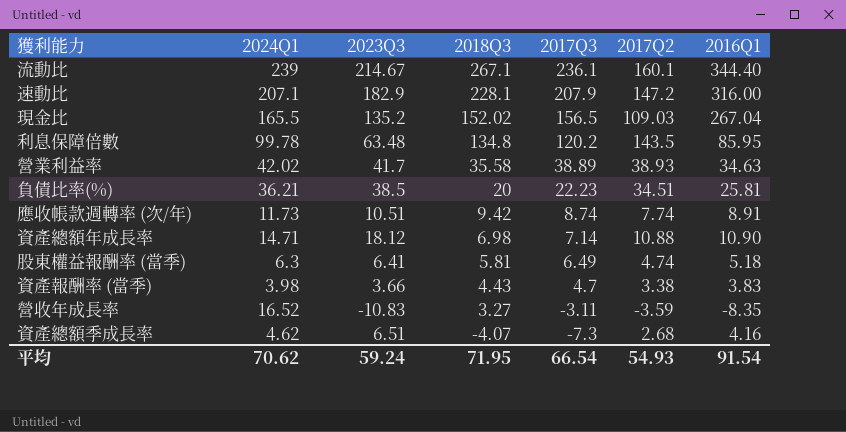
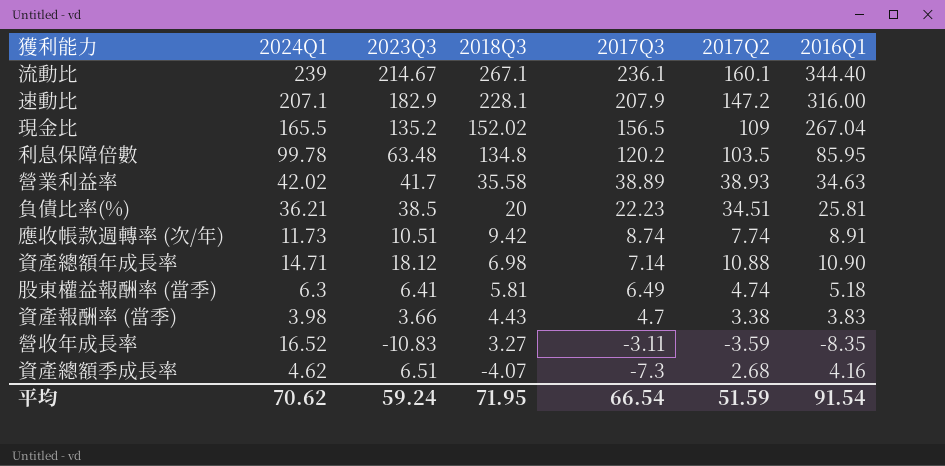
現金比 | 2017Q2: 109.03 -> 109
利息保障倍數 | 2017Q2: 143.5 -> 103.5
平均 | 2017Q2: 54.93 -> 51.59

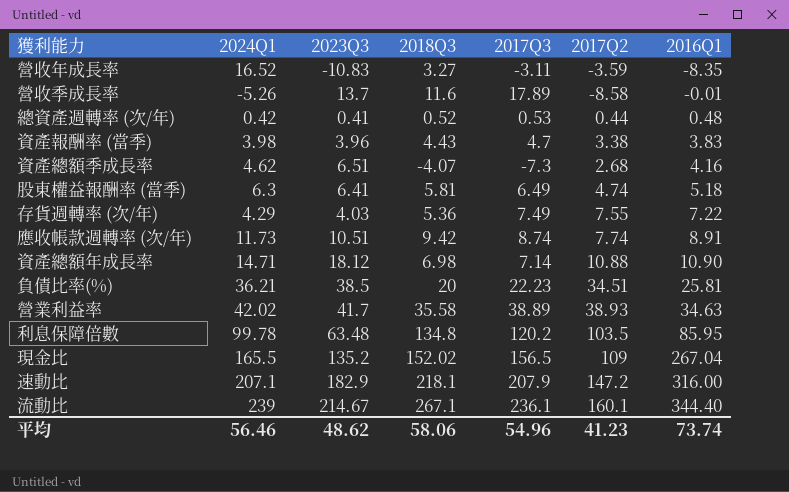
row order: 2018Q3 descending -> 2016Q1 ascending
row 營收季成長率: none -> -5.26 | 13.7 | 11.6 | 17.89 | -8.58 | -0.01
row 總資產週轉率 (次/年): none -> 0.42 | 0.41 | 0.52 | 0.53 | 0.44 | 0.48
資產報酬率 (當季) | 2023Q3: 3.66 -> 3.96
row 存貨週轉率 (次/年): none -> 4.29 | 4.03 | 5.36 | 7.49 | 7.55 | 7.22
速動比 | 2018Q3: 228.1 -> 218.1
平均 | 2024Q1: 70.62 -> 56.46
平均 | 2023Q3: 59.24 -> 48.62
平均 | 2018Q3: 71.95 -> 58.06
平均 | 2017Q3: 66.54 -> 54.96
平均 | 2017Q2: 51.59 -> 41.23
平均 | 2016Q1: 91.54 -> 73.74

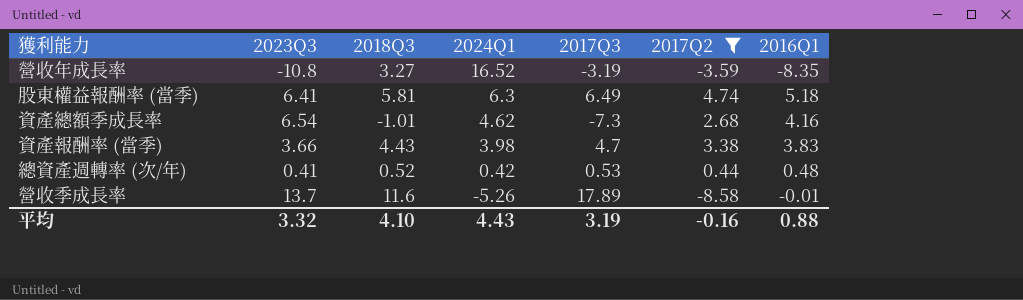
filter: none -> 2017Q2 <= 4.74
row order: 2016Q1 ascending -> 2024Q1 descending
column 2024Q1 | position: 2 -> 4
營收年成長率 | 2023Q3: -10.83 -> -10.8
營收年成長率 | 2017Q3: -3.11 -> -3.19
資產總額季成長率 | 2023Q3: 6.51 -> 6.54
資產總額季成長率 | 2018Q3: -4.07 -> -1.01
資產報酬率 (當季) | 2023Q3: 3.96 -> 3.66
平均 | 2023Q3: 48.62 -> 3.32
平均 | 2018Q3: 58.06 -> 4.10
平均 | 2024Q1: 56.46 -> 4.43
平均 | 2017Q3: 54.96 -> 3.19
平均 | 2017Q2: 41.23 -> -0.16
平均 | 2016Q1: 73.74 -> 0.88

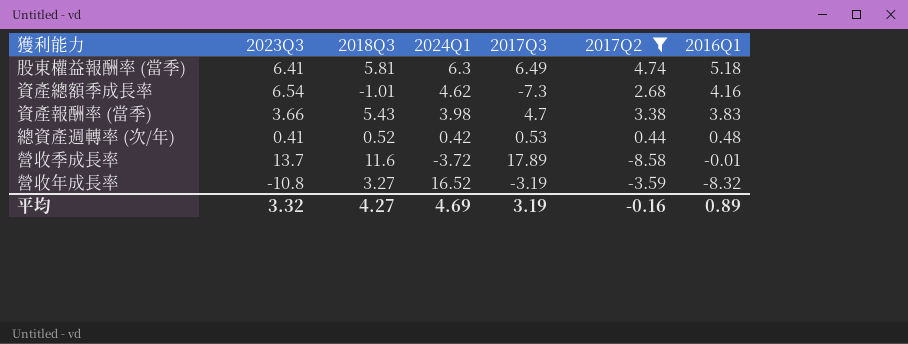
row order: 2024Q1 descending -> 2016Q1 descending
資產報酬率 (當季) | 2018Q3: 4.43 -> 5.43
營收季成長率 | 2024Q1: -5.26 -> -3.72
營收年成長率 | 2016Q1: -8.35 -> -8.32
平均 | 2018Q3: 4.10 -> 4.27
平均 | 2024Q1: 4.43 -> 4.69
平均 | 2016Q1: 0.88 -> 0.89

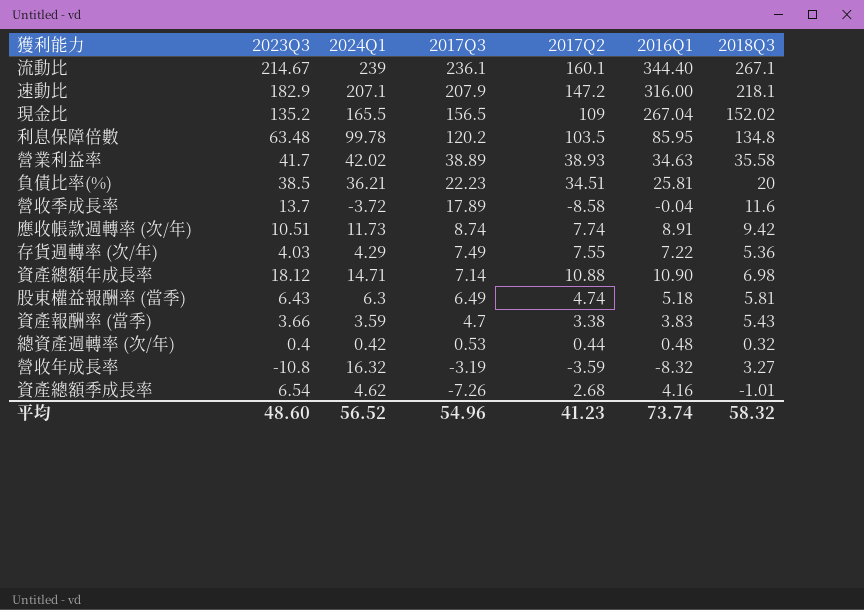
filter: 2017Q2 <= 4.74 -> none
row order: 2016Q1 descending -> 2017Q3 descending
column 2018Q3 | position: 3 -> 7
營收季成長率 | 2016Q1: -0.01 -> -0.04
股東權益報酬率 (當季) | 2023Q3: 6.41 -> 6.43
資產報酬率 (當季) | 2024Q1: 3.98 -> 3.59
總資產週轉率 (次/年) | 2023Q3: 0.41 -> 0.4
總資產週轉率 (次/年) | 2018Q3: 0.52 -> 0.32
營收年成長率 | 2024Q1: 16.52 -> 16.32
資產總額季成長率 | 2017Q3: -7.3 -> -7.26
平均 | 2023Q3: 3.32 -> 48.60
平均 | 2024Q1: 4.69 -> 56.52
平均 | 2017Q3: 3.19 -> 54.96
平均 | 2017Q2: -0.16 -> 41.23
平均 | 2016Q1: 0.89 -> 73.74
平均 | 2018Q3: 4.27 -> 58.32

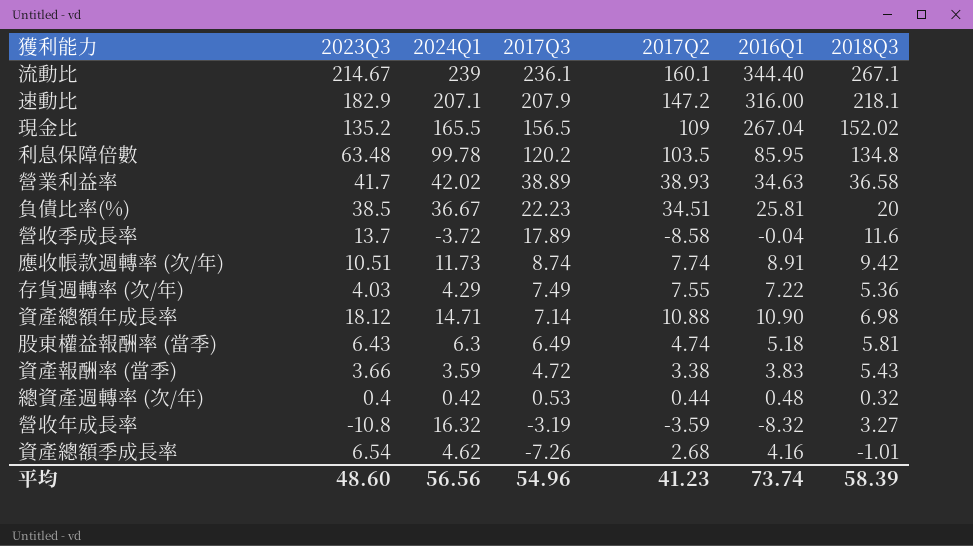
營業利益率 | 2018Q3: 35.58 -> 36.58
負債比率(%) | 2024Q1: 36.21 -> 36.67
資產報酬率 (當季) | 2017Q3: 4.7 -> 4.72
平均 | 2024Q1: 56.52 -> 56.56
平均 | 2018Q3: 58.32 -> 58.39

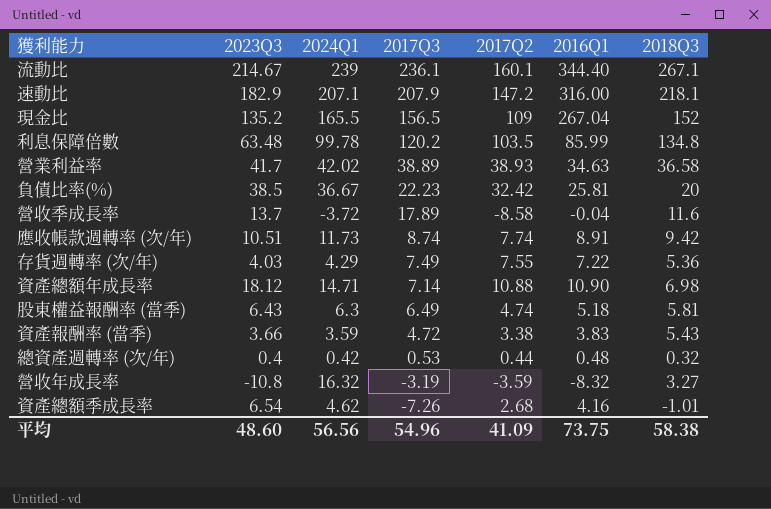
現金比 | 2018Q3: 152.02 -> 152
利息保障倍數 | 2016Q1: 85.95 -> 85.99
負債比率(%) | 2017Q2: 34.51 -> 32.42
平均 | 2017Q2: 41.23 -> 41.09
平均 | 2016Q1: 73.74 -> 73.75
平均 | 2018Q3: 58.39 -> 58.38

